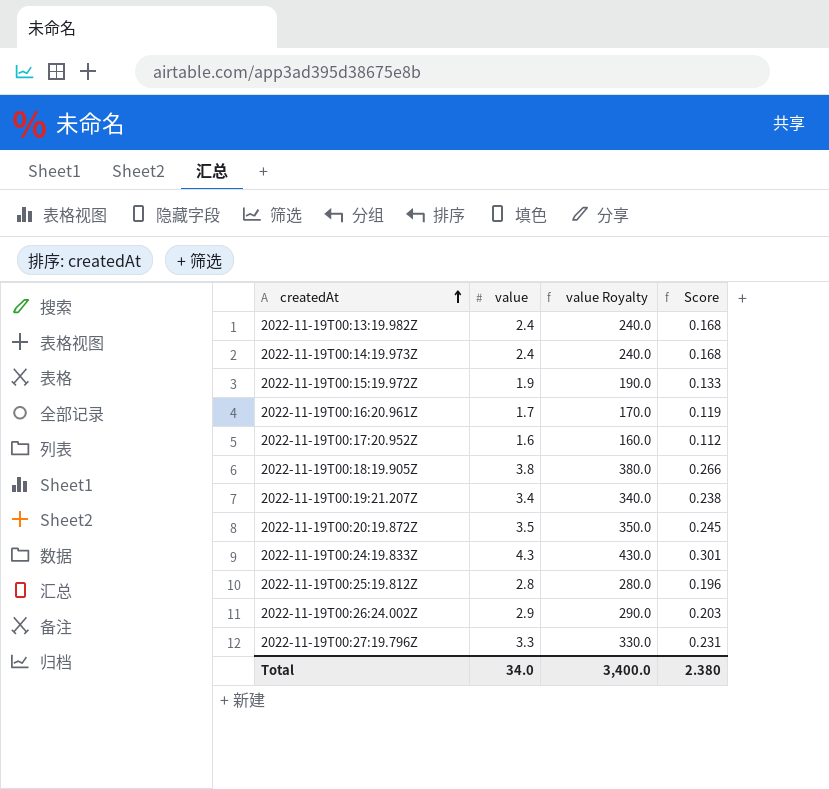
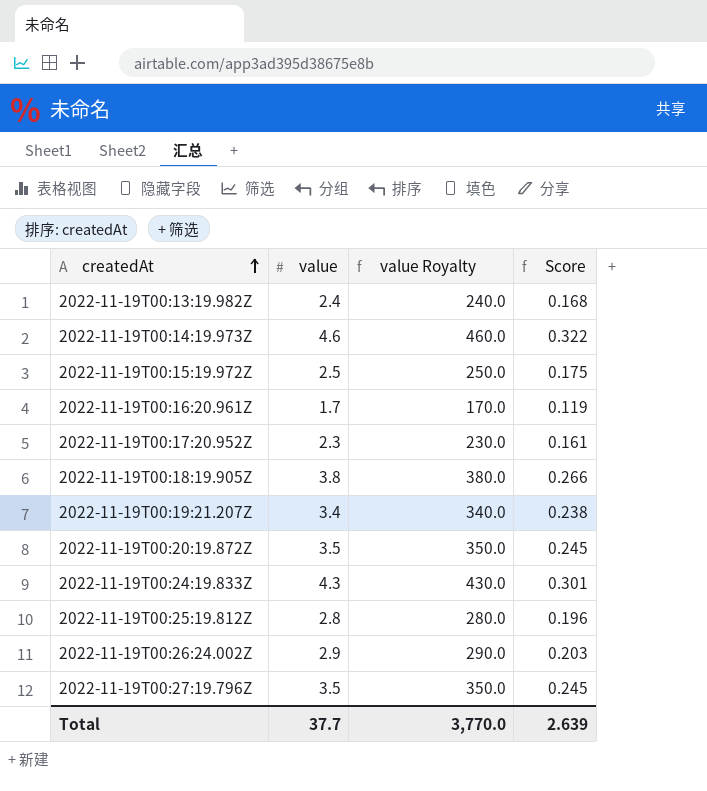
2022-11-19T00:14:19.973Z | value: 2.4 -> 4.6
2022-11-19T00:14:19.973Z | value Royalty: 240.0 -> 460.0
2022-11-19T00:14:19.973Z | Score: 0.168 -> 0.322
2022-11-19T00:15:19.972Z | value: 1.9 -> 2.5
2022-11-19T00:15:19.972Z | value Royalty: 190.0 -> 250.0
2022-11-19T00:15:19.972Z | Score: 0.133 -> 0.175
2022-11-19T00:17:20.952Z | value: 1.6 -> 2.3
2022-11-19T00:17:20.952Z | value Royalty: 160.0 -> 230.0
2022-11-19T00:17:20.952Z | Score: 0.112 -> 0.161
2022-11-19T00:27:19.796Z | value: 3.3 -> 3.5
2022-11-19T00:27:19.796Z | value Royalty: 330.0 -> 350.0
2022-11-19T00:27:19.796Z | Score: 0.231 -> 0.245
Total | value: 34.0 -> 37.7
Total | value Royalty: 3,400.0 -> 3,770.0
Total | Score: 2.380 -> 2.639

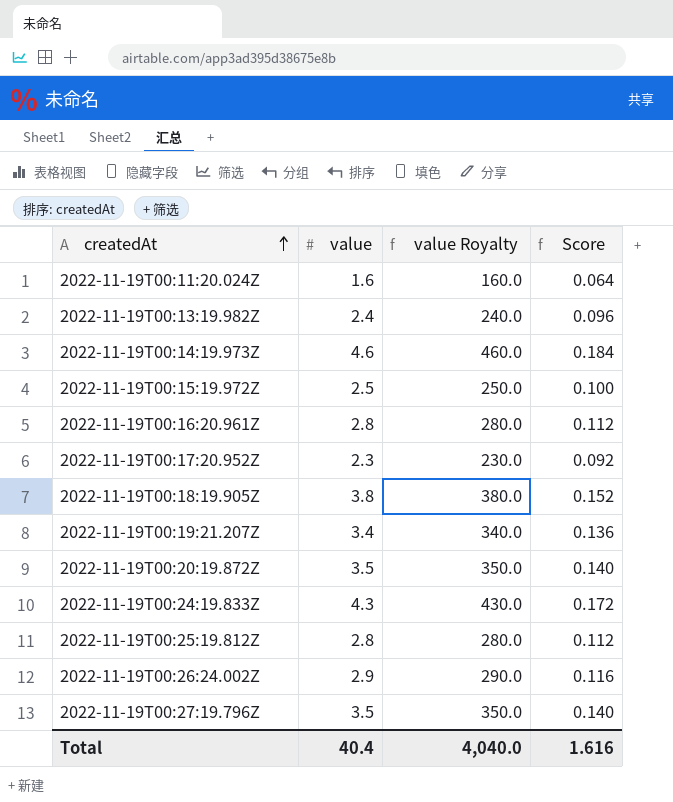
column Score | formula: [value] * 0.07 -> [value] * 0.04
row 2022-11-19T00:11:20.024Z: none -> 1.6 | 160.0 | 0.064
2022-11-19T00:16:20.961Z | value: 1.7 -> 2.8
2022-11-19T00:16:20.961Z | value Royalty: 170.0 -> 280.0
Total | value: 37.7 -> 40.4
Total | value Royalty: 3,770.0 -> 4,040.0
Total | Score: 2.639 -> 1.616

